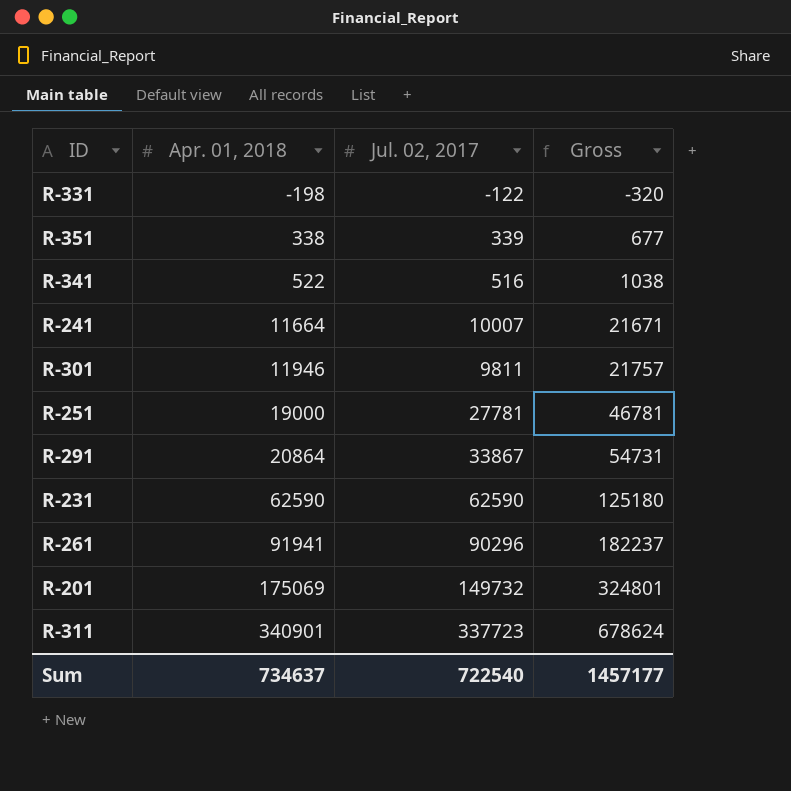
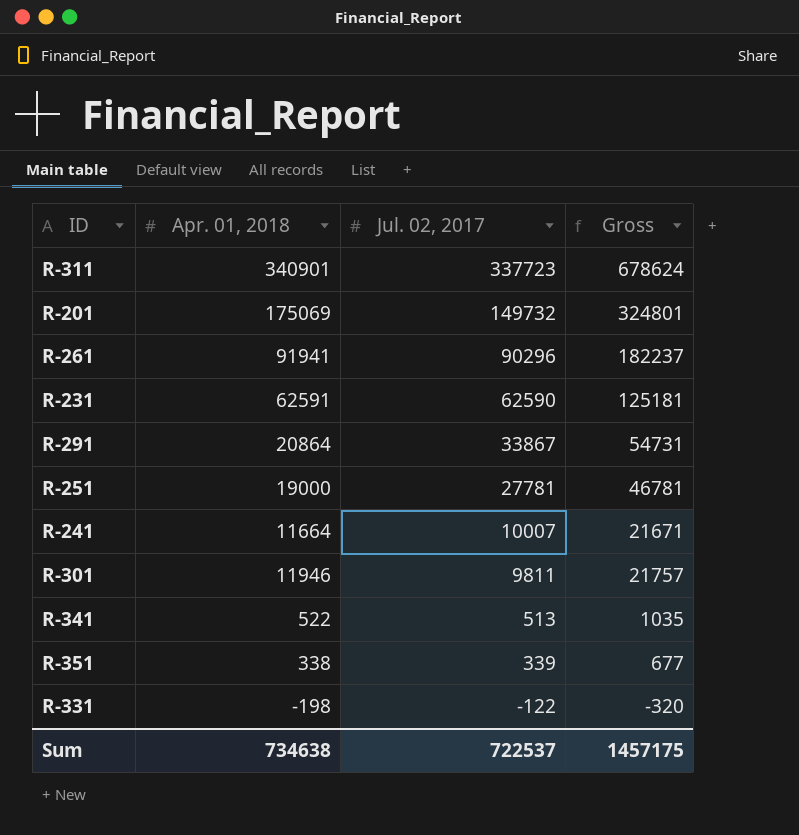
row order: Apr. 01, 2018 ascending -> Jul. 02, 2017 descending
R-231 | Apr. 01, 2018: 62590 -> 62591
R-231 | Gross: 125180 -> 125181
R-341 | Jul. 02, 2017: 516 -> 513
R-341 | Gross: 1038 -> 1035
Sum | Apr. 01, 2018: 734637 -> 734638
Sum | Jul. 02, 2017: 722540 -> 722537
Sum | Gross: 1457177 -> 1457175

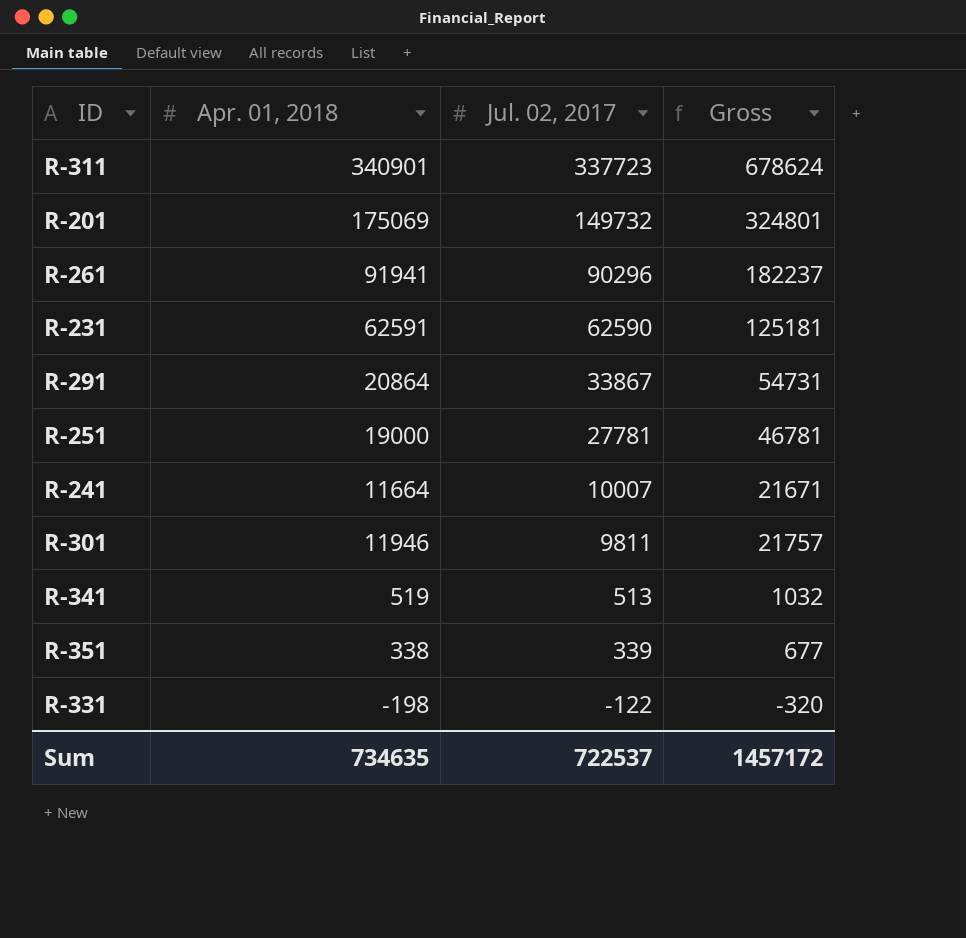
R-341 | Apr. 01, 2018: 522 -> 519
R-341 | Gross: 1035 -> 1032
Sum | Apr. 01, 2018: 734638 -> 734635
Sum | Gross: 1457175 -> 1457172

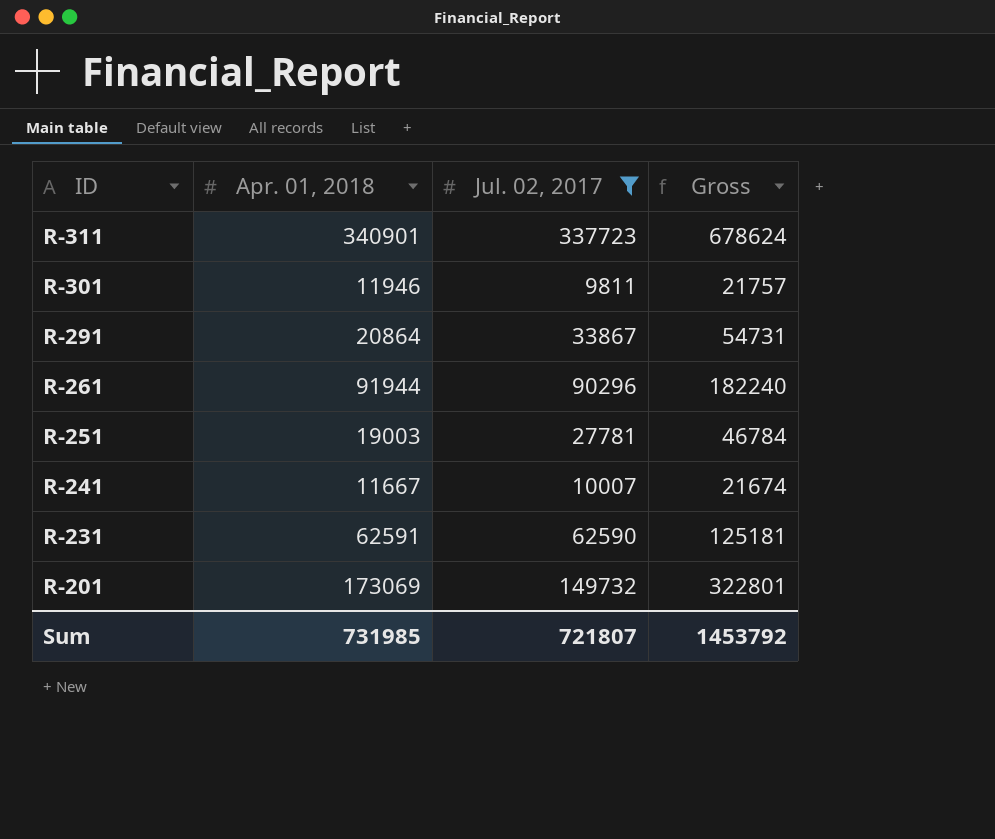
filter: none -> Jul. 02, 2017 >= 9811
row order: Jul. 02, 2017 descending -> ID descending
R-261 | Apr. 01, 2018: 91941 -> 91944
R-261 | Gross: 182237 -> 182240
R-251 | Apr. 01, 2018: 19000 -> 19003
R-251 | Gross: 46781 -> 46784
R-241 | Apr. 01, 2018: 11664 -> 11667
R-241 | Gross: 21671 -> 21674
R-201 | Apr. 01, 2018: 175069 -> 173069
R-201 | Gross: 324801 -> 322801
Sum | Apr. 01, 2018: 734635 -> 731985
Sum | Jul. 02, 2017: 722537 -> 721807
Sum | Gross: 1457172 -> 1453792

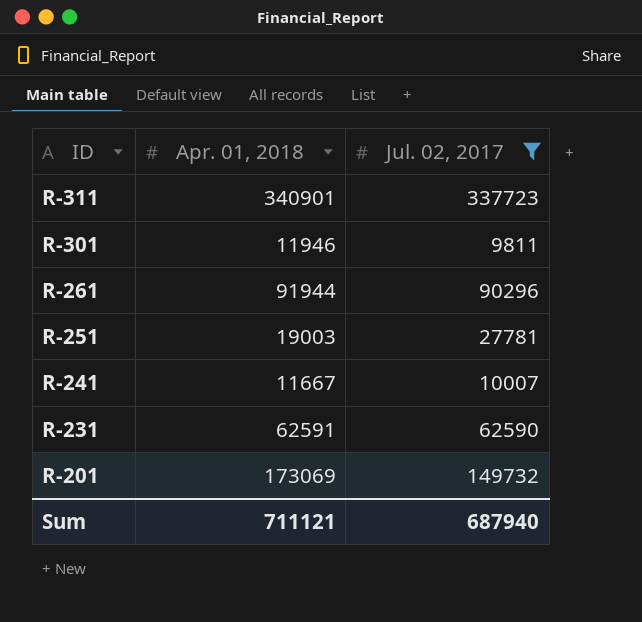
column Gross | formula: [Apr. 01, 2018] + [Jul. 02, 2017] -> none
row R-291: 20864 | 33867 | 54731 -> none
Sum | Apr. 01, 2018: 731985 -> 711121
Sum | Jul. 02, 2017: 721807 -> 687940

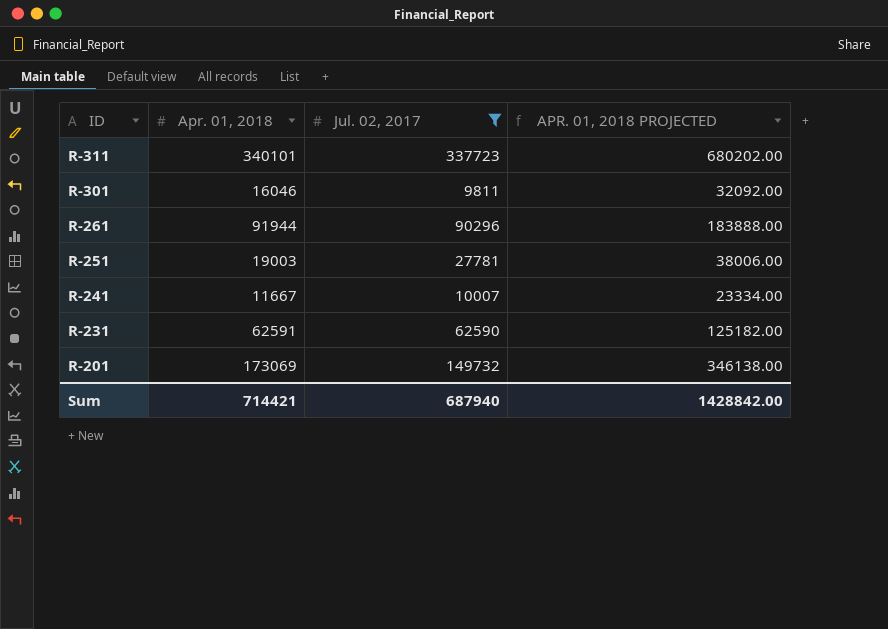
column APR. 01, 2018 PROJECTED | formula: none -> [Apr. 01, 2018] * 2
R-311 | Apr. 01, 2018: 340901 -> 340101
R-301 | Apr. 01, 2018: 11946 -> 16046
Sum | Apr. 01, 2018: 711121 -> 714421

